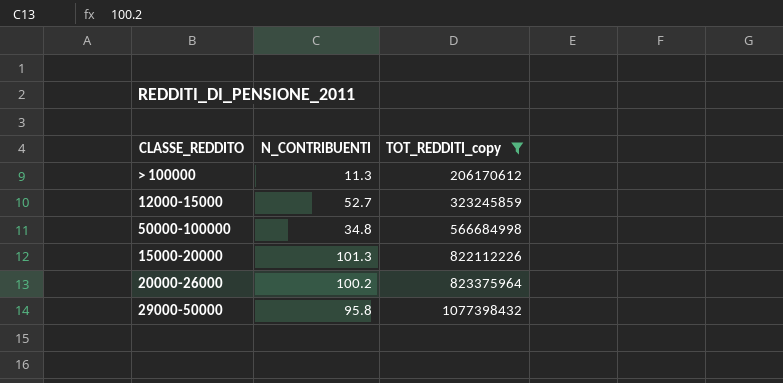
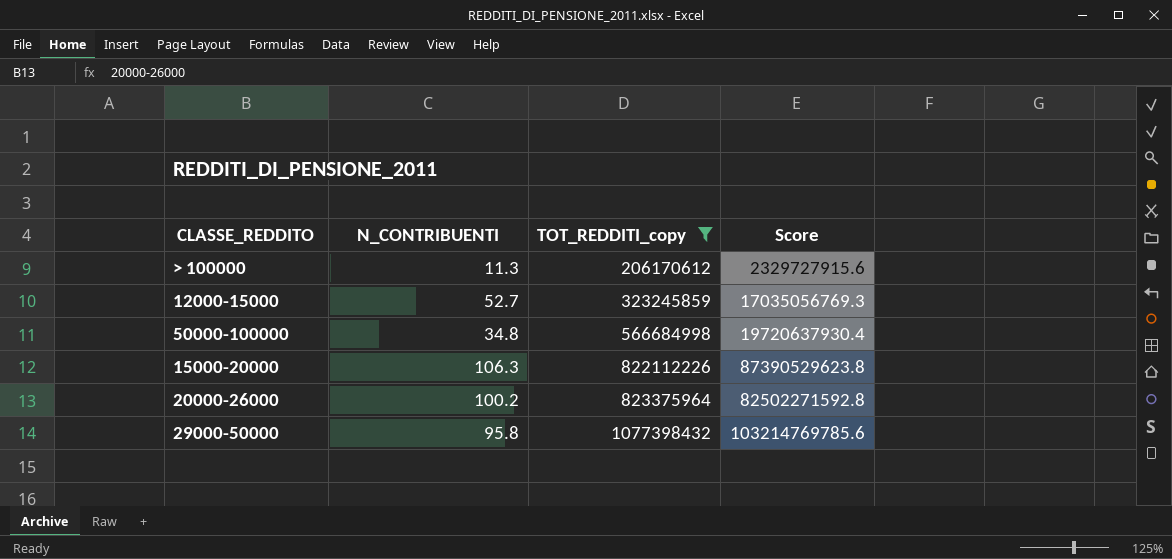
column Score | formula: none -> [N_CONTRIBUENTI] * [TOT_REDDITI_copy]
15000-20000 | N_CONTRIBUENTI: 101.3 -> 106.3

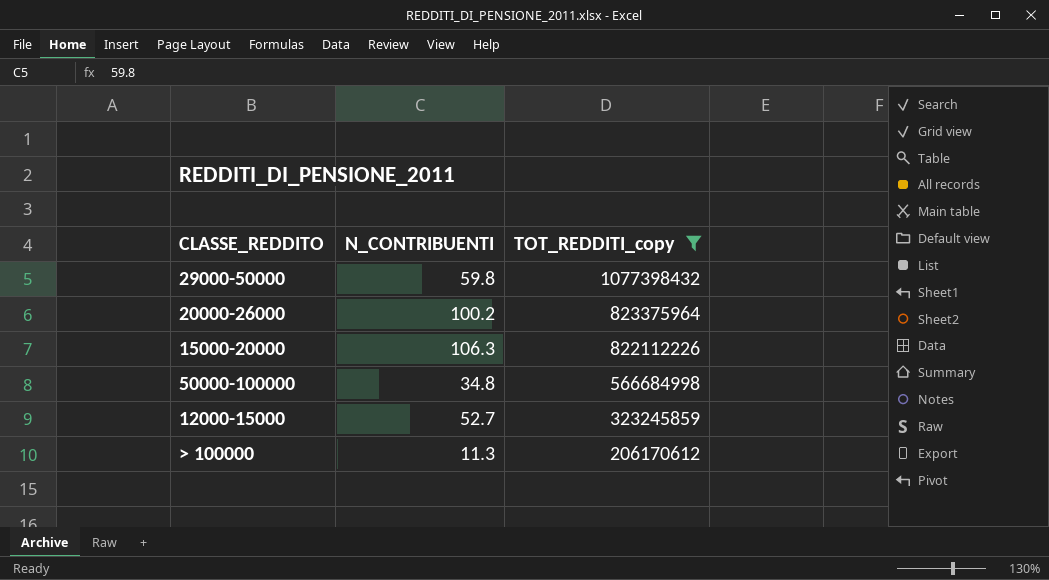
row order: TOT_REDDITI_copy ascending -> TOT_REDDITI_copy descending
column Score | formula: [N_CONTRIBUENTI] * [TOT_REDDITI_copy] -> none
29000-50000 | N_CONTRIBUENTI: 95.8 -> 59.8

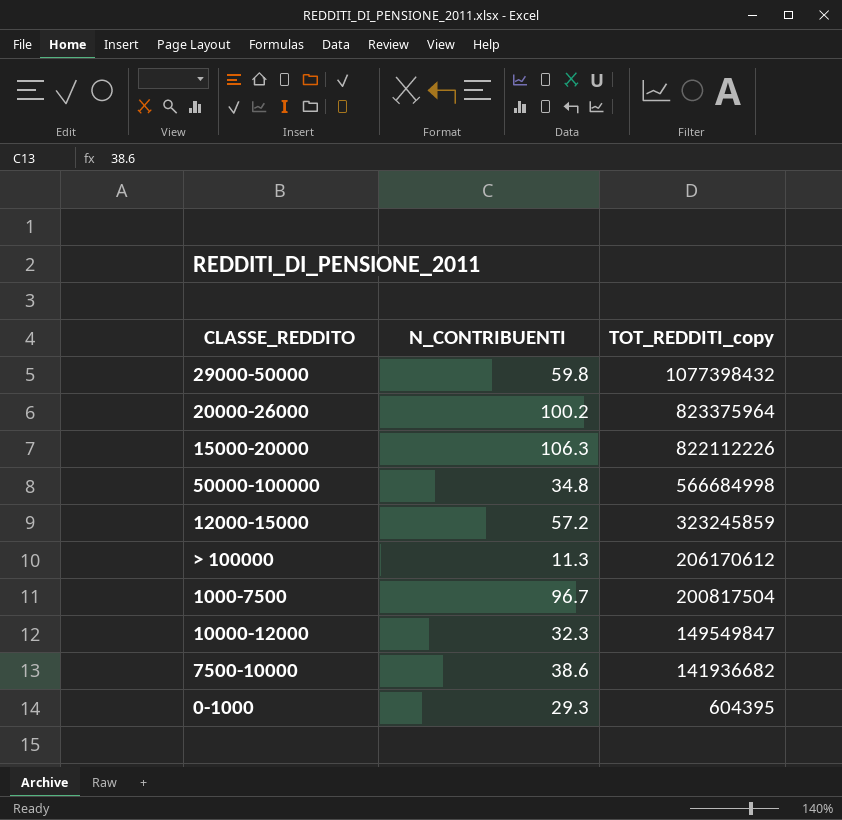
filter: TOT_REDDITI_copy >= 206170612 -> none
12000-15000 | N_CONTRIBUENTI: 52.7 -> 57.2

